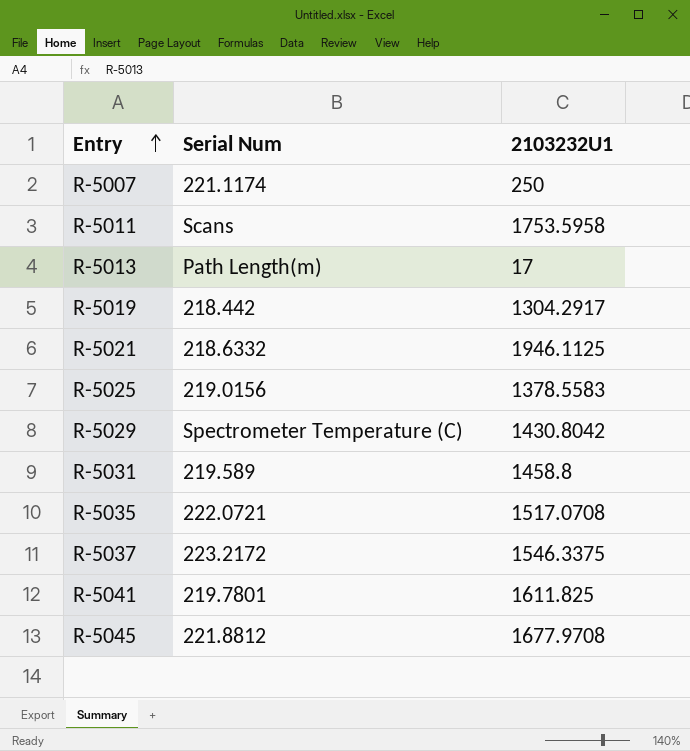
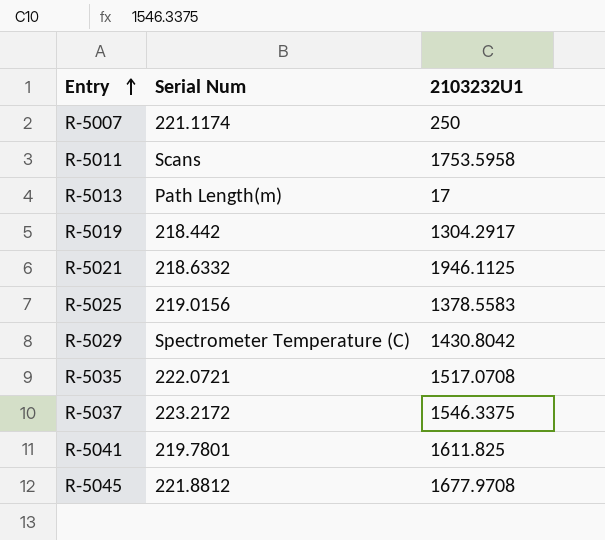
row R-5031: 219.589 | 1458.8 -> none

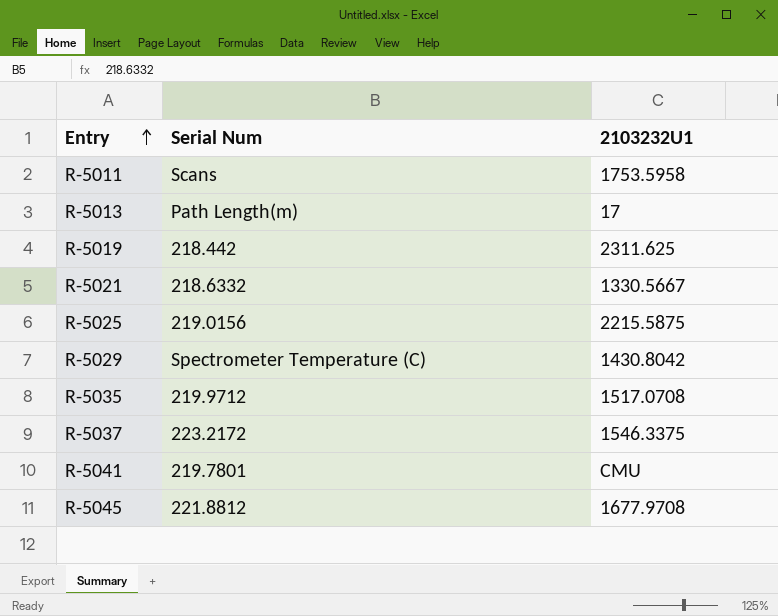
row R-5007: 221.1174 | 250 -> none
R-5019 | 2103232U1: 1304.2917 -> 2311.625
R-5021 | 2103232U1: 1946.1125 -> 1330.5667
R-5025 | 2103232U1: 1378.5583 -> 2215.5875
R-5035 | Serial Num: 222.0721 -> 219.9712
R-5041 | 2103232U1: 1611.825 -> CMU

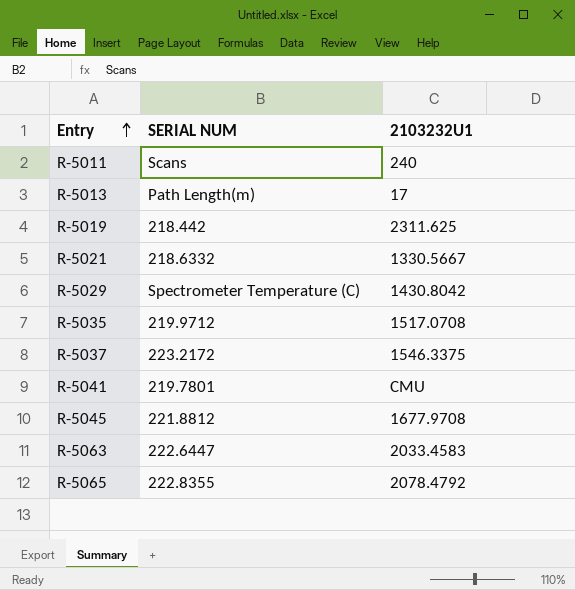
column name: Serial Num -> SERIAL NUM
row R-5025: 219.0156 | 2215.5875 -> none
R-5011 | 2103232U1: 1753.5958 -> 240
row R-5063: none -> 222.6447 | 2033.4583
row R-5065: none -> 222.8355 | 2078.4792

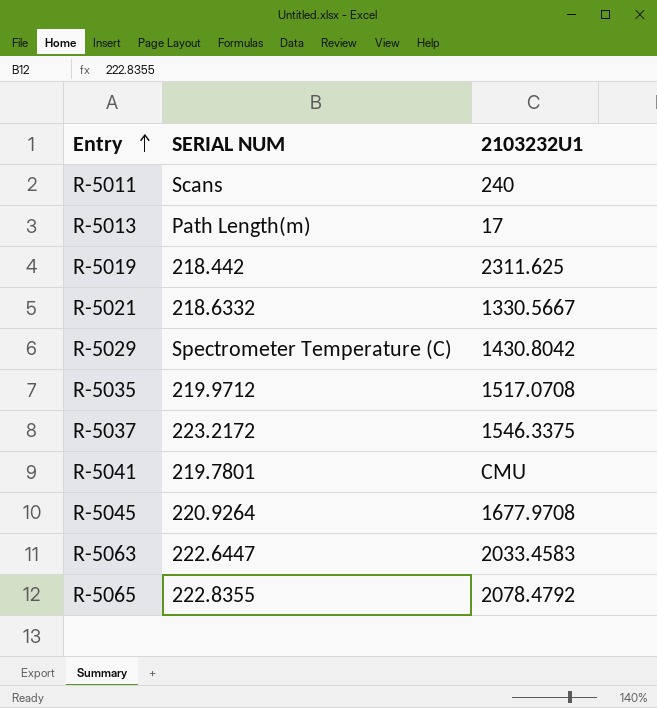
R-5045 | SERIAL NUM: 221.8812 -> 220.9264

